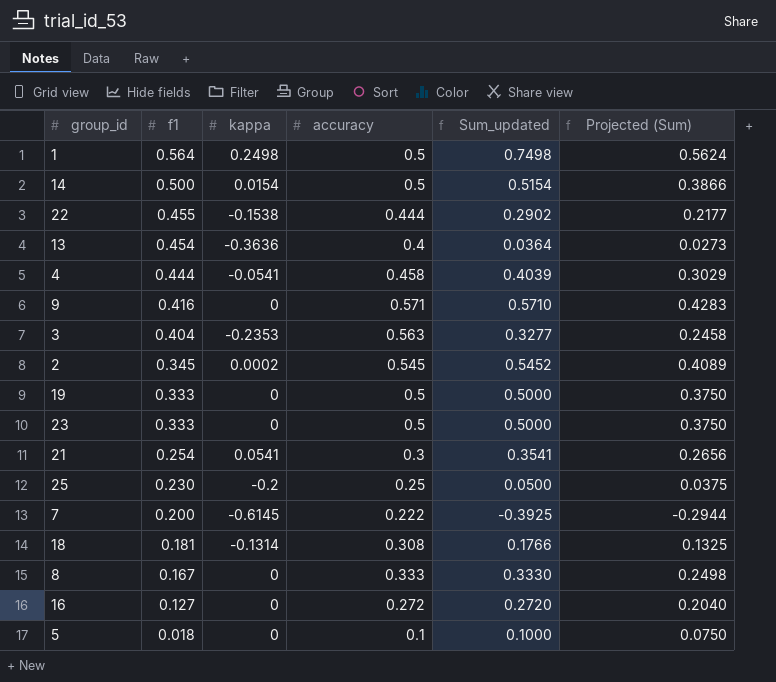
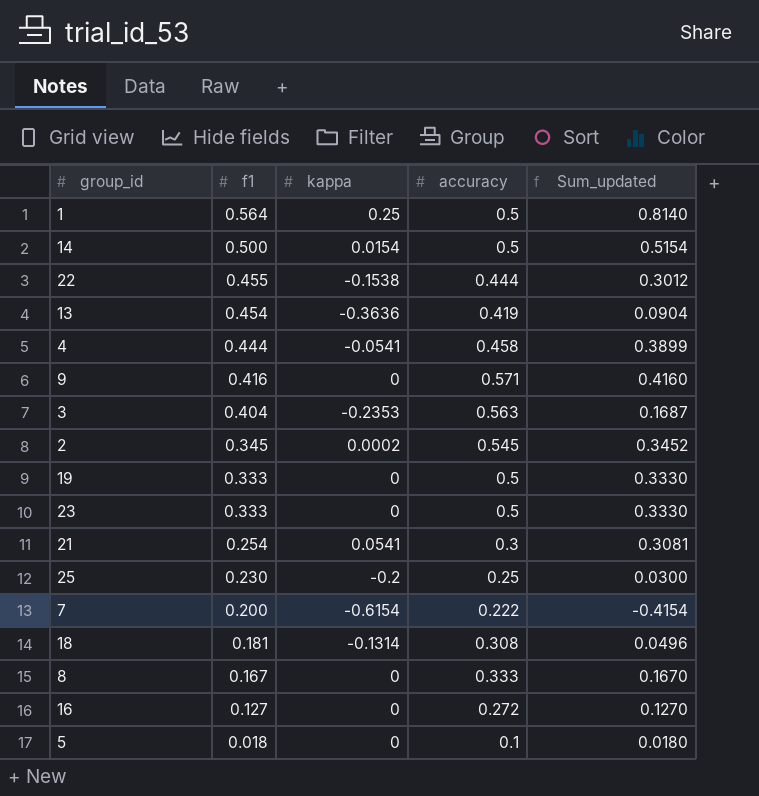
column Projected (Sum) | formula: [Sum_updated] * 0.75 -> none
column Sum_updated | formula: [kappa] + [accuracy] -> [f1] + [kappa]
1 | kappa: 0.2498 -> 0.25
13 | accuracy: 0.4 -> 0.419
7 | kappa: -0.6145 -> -0.6154

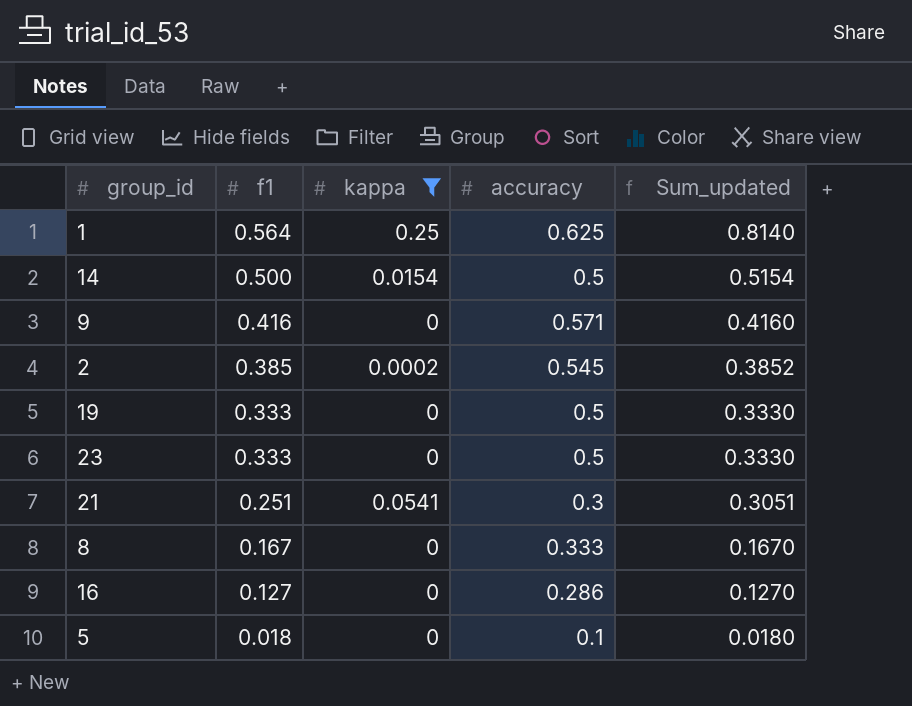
filter: none -> kappa >= 0
1 | accuracy: 0.5 -> 0.625
2 | f1: 0.345 -> 0.385
2 | Sum_updated: 0.3452 -> 0.3852
21 | f1: 0.254 -> 0.251
21 | Sum_updated: 0.3081 -> 0.3051
16 | accuracy: 0.272 -> 0.286

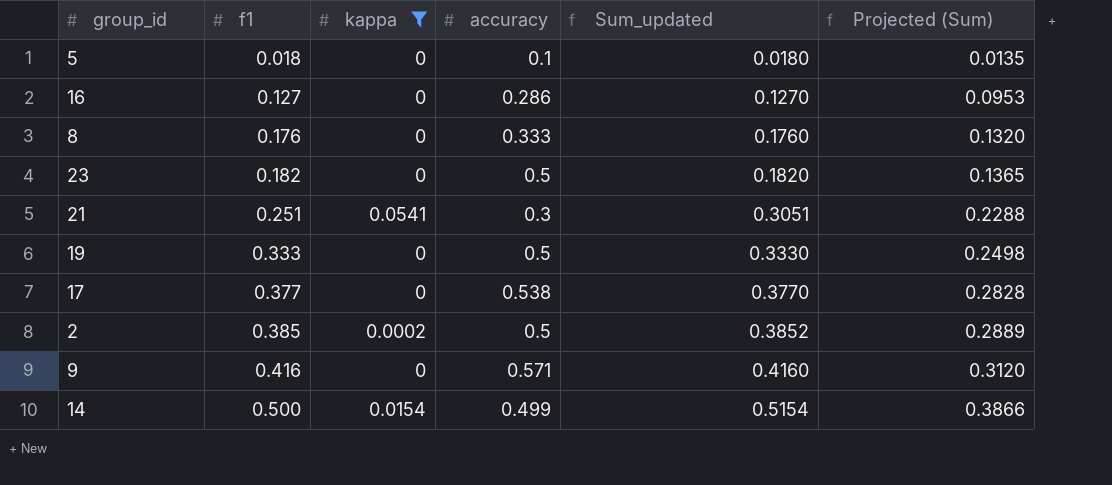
row order: f1 descending -> f1 ascending
column Projected (Sum) | formula: none -> [Sum_updated] * 0.75
row 1: 0.564 | 0.25 | 0.625 | 0.8140 -> none
8 | f1: 0.167 -> 0.176
8 | Sum_updated: 0.1670 -> 0.1760
23 | f1: 0.333 -> 0.182
23 | Sum_updated: 0.3330 -> 0.1820
row 17: none -> 0.377 | 0 | 0.538 | 0.3770 | 0.2828
2 | accuracy: 0.545 -> 0.5
14 | accuracy: 0.5 -> 0.499

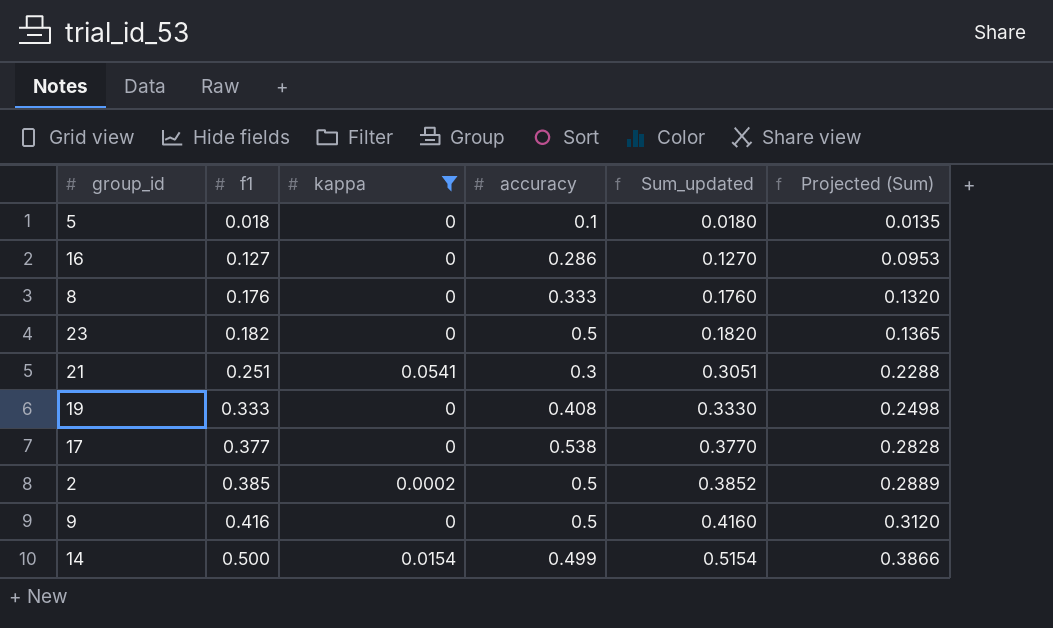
19 | accuracy: 0.5 -> 0.408
9 | accuracy: 0.571 -> 0.5

